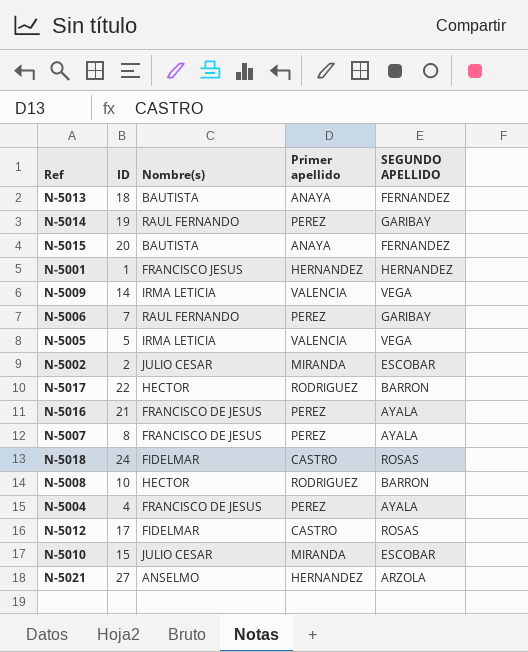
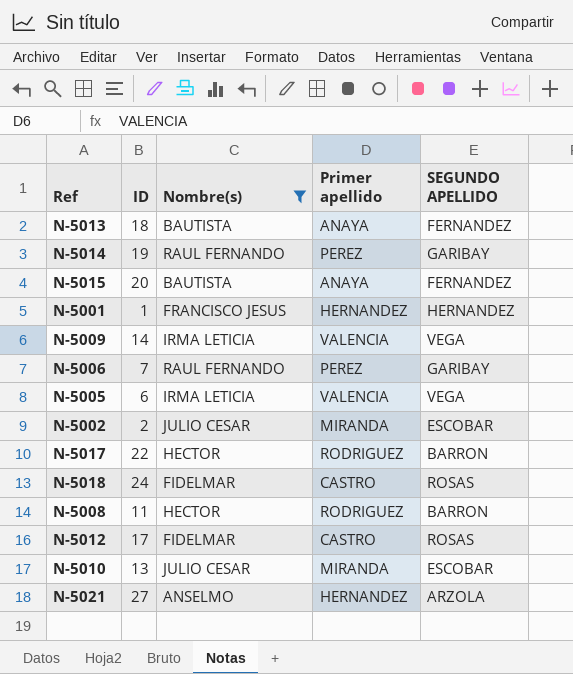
filter: none -> Nombre(s) != FRANCISCO DE JESUS
N-5005 | ID: 5 -> 6
N-5008 | ID: 10 -> 11
N-5010 | ID: 15 -> 13

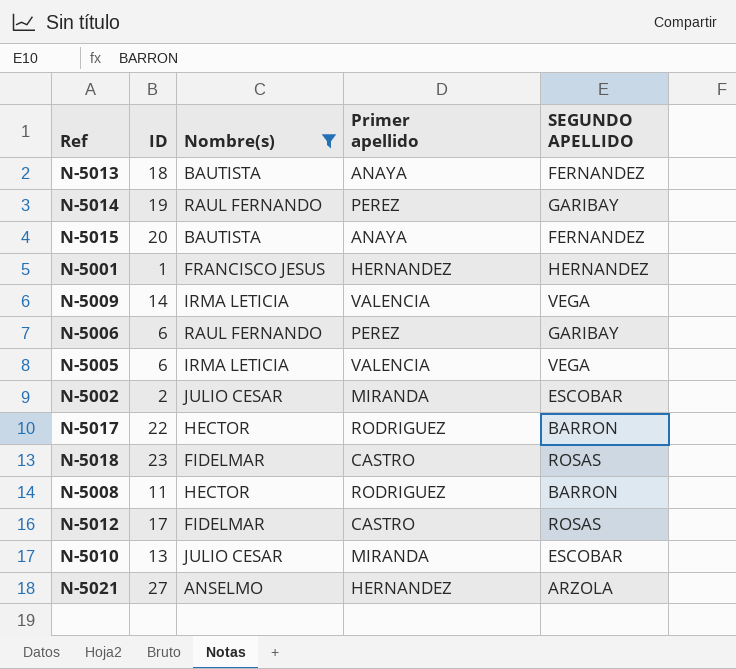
N-5006 | ID: 7 -> 6
N-5018 | ID: 24 -> 23

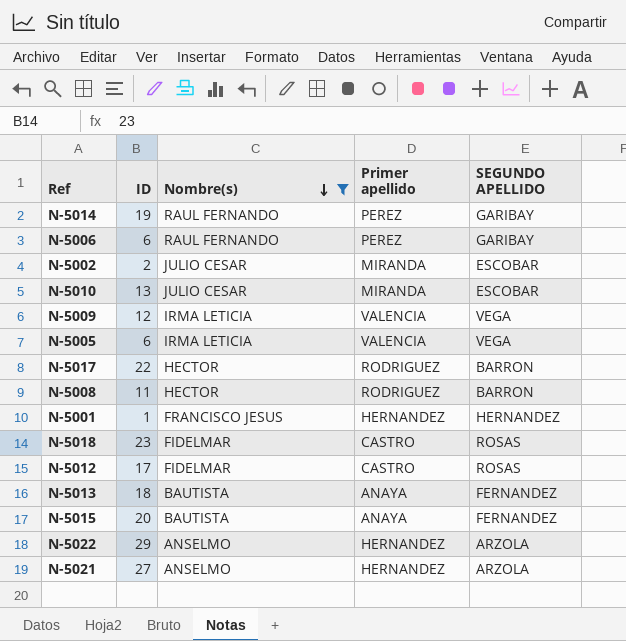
row order: none -> Nombre(s) descending
N-5009 | ID: 14 -> 12
row N-5022: none -> 29 | ANSELMO | HERNANDEZ | ARZOLA

